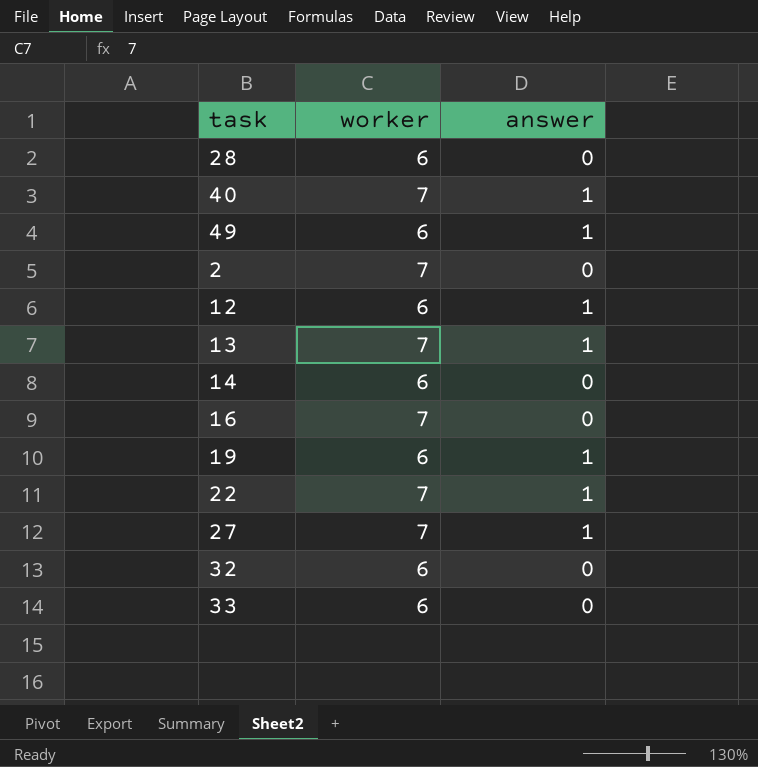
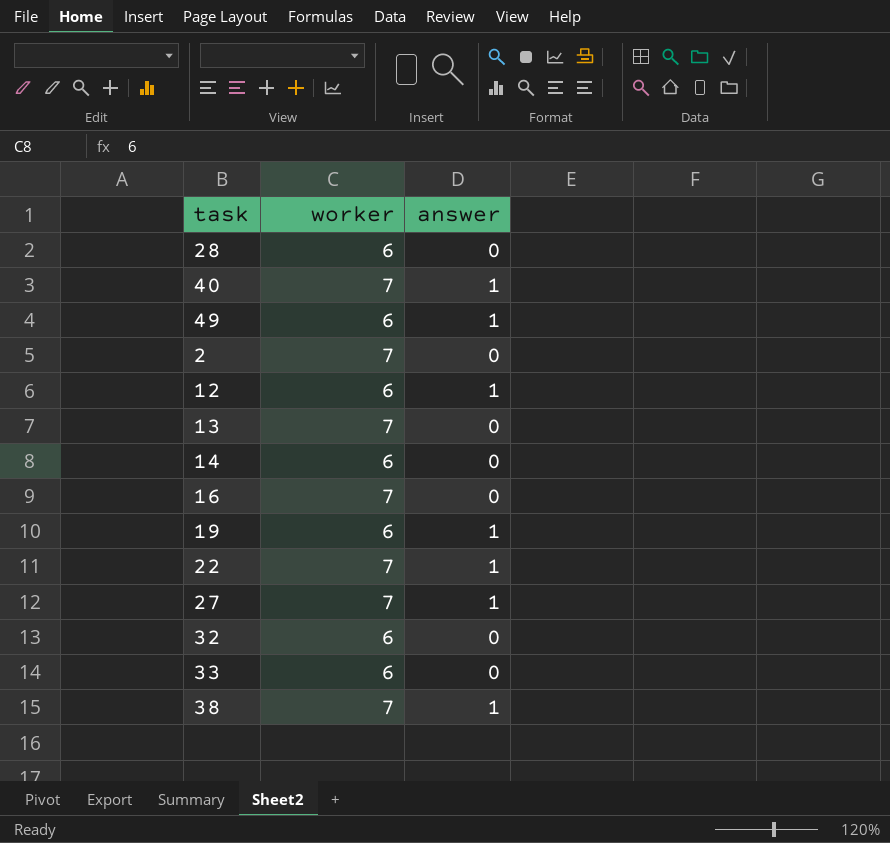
13 | answer: 1 -> 0
row 38: none -> 7 | 1

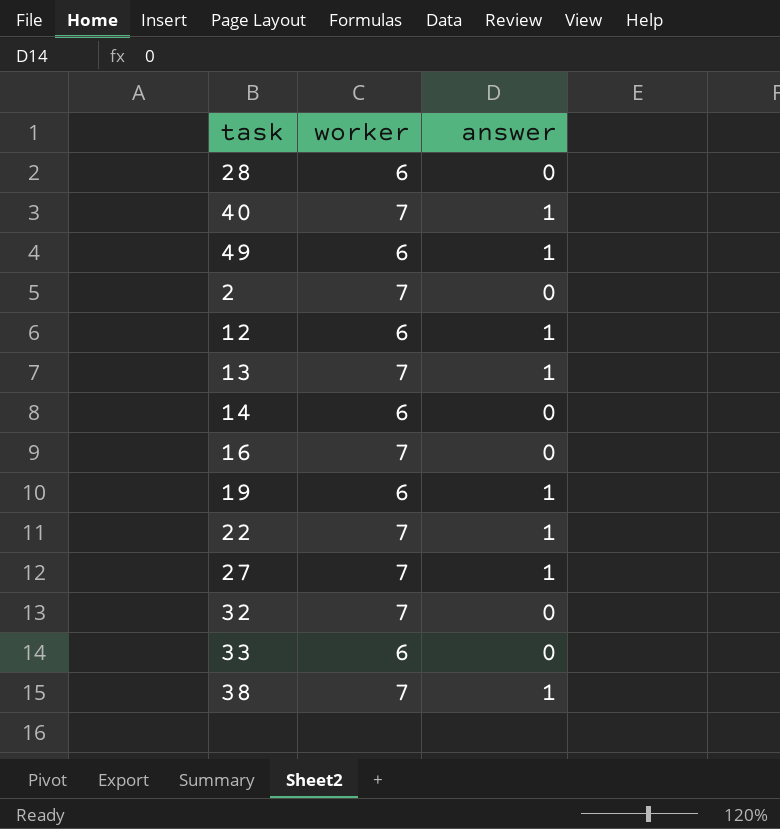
13 | answer: 0 -> 1
32 | worker: 6 -> 7

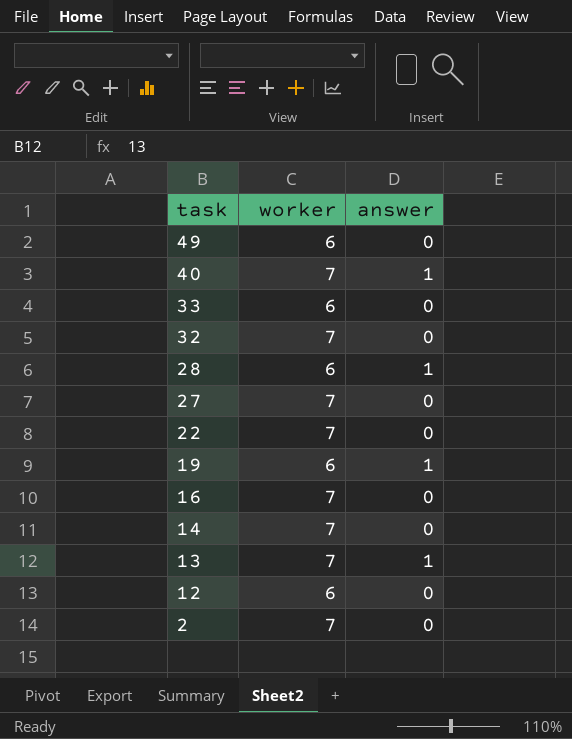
row order: none -> task descending
row 38: 7 | 1 -> none
49 | answer: 1 -> 0
28 | answer: 0 -> 1
27 | answer: 1 -> 0
22 | answer: 1 -> 0
14 | worker: 6 -> 7
12 | answer: 1 -> 0

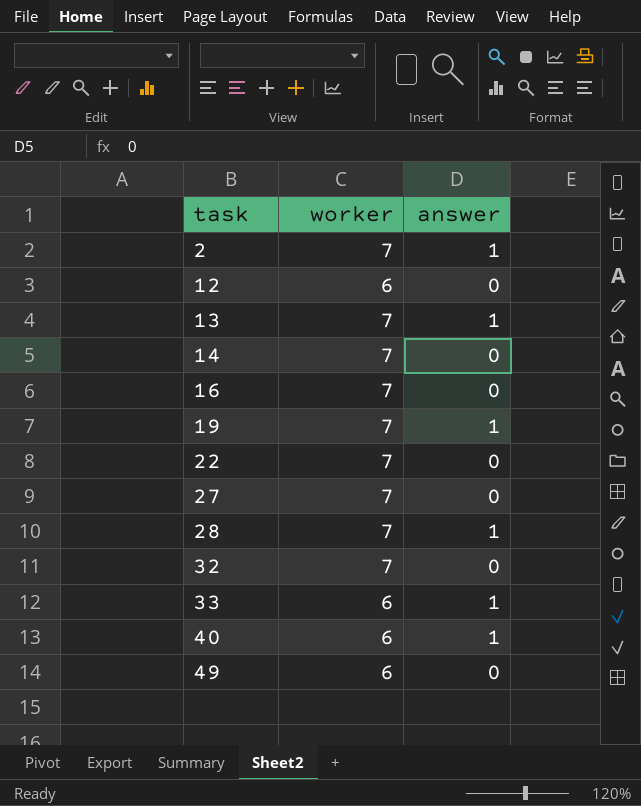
row order: task descending -> task ascending
2 | answer: 0 -> 1
19 | worker: 6 -> 7
28 | worker: 6 -> 7
33 | answer: 0 -> 1
40 | worker: 7 -> 6

